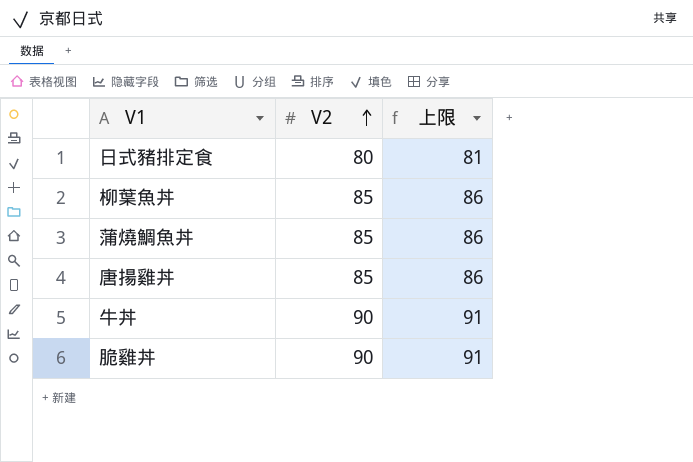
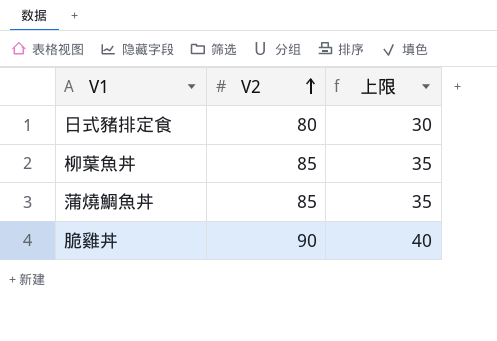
column 上限 | formula: [V2] + 1 -> [V2] - 50
row 唐揚雞丼: 85 | 86 -> none
row 牛丼: 90 | 91 -> none

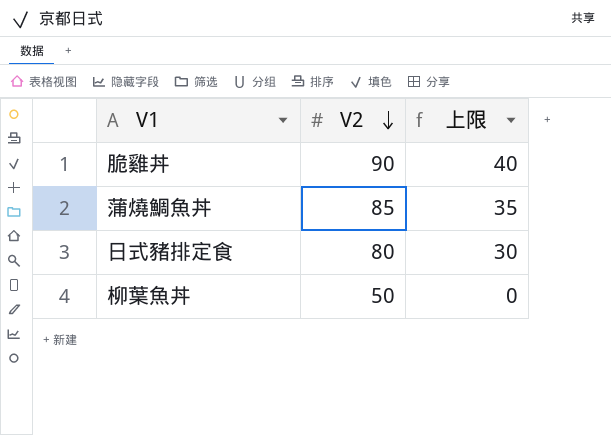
row order: V2 ascending -> V2 descending
柳葉魚丼 | V2: 85 -> 50
柳葉魚丼 | 上限: 35 -> 0

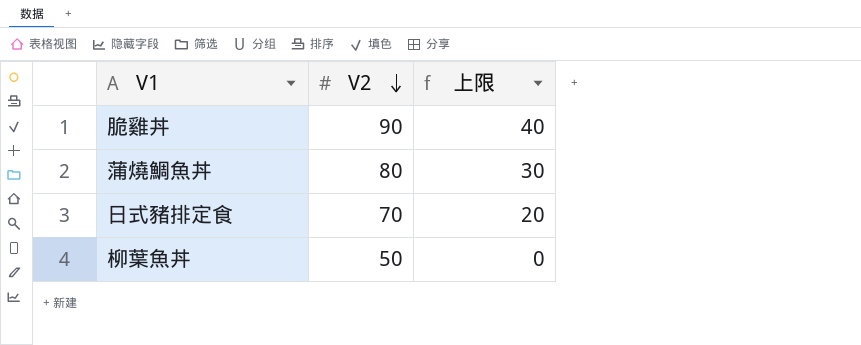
蒲燒鯛魚丼 | V2: 85 -> 80
蒲燒鯛魚丼 | 上限: 35 -> 30
日式豬排定食 | V2: 80 -> 70
日式豬排定食 | 上限: 30 -> 20

